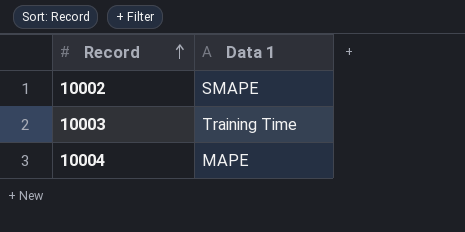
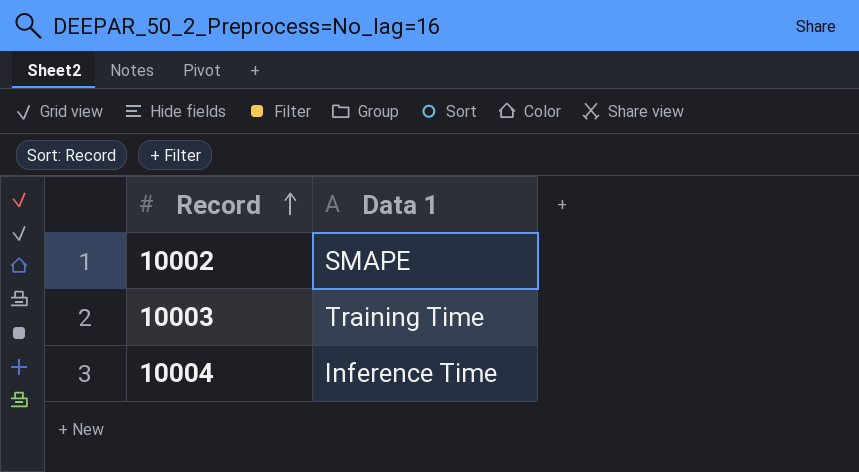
10004 | Data 1: MAPE -> Inference Time

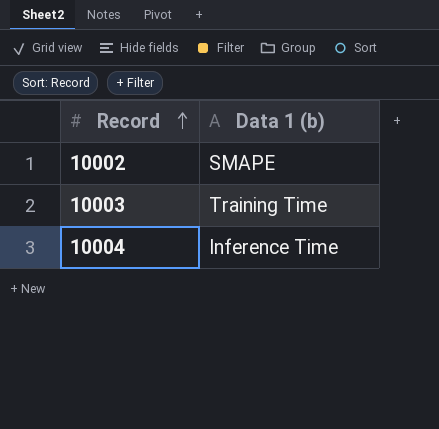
column name: Data 1 -> Data 1 (b)

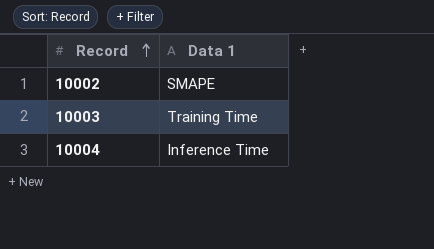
column name: Data 1 (b) -> Data 1

